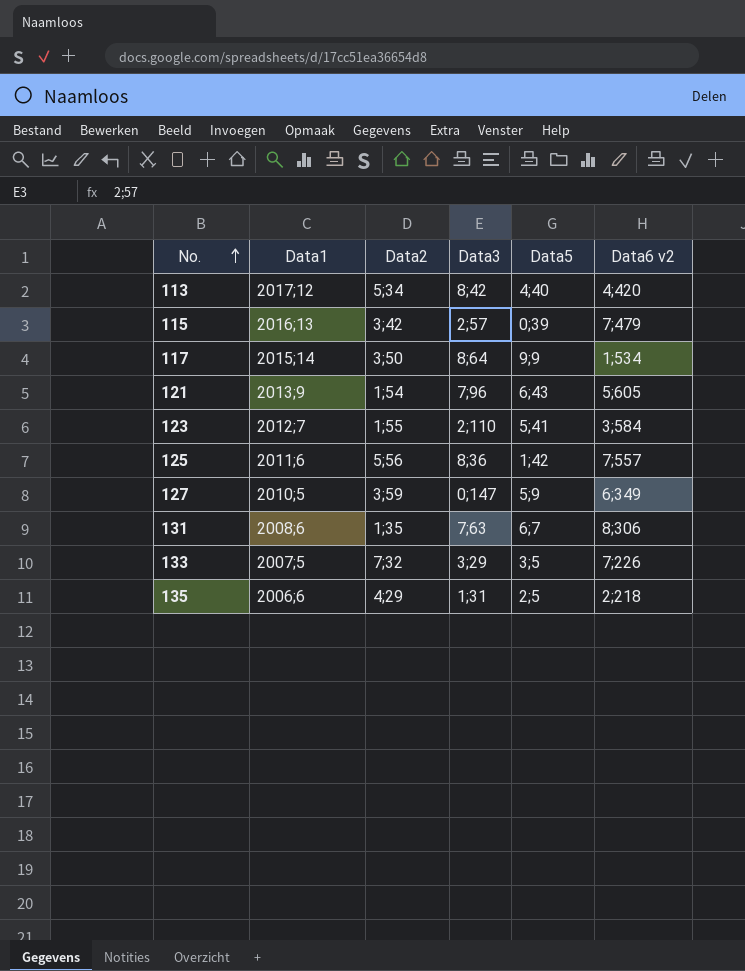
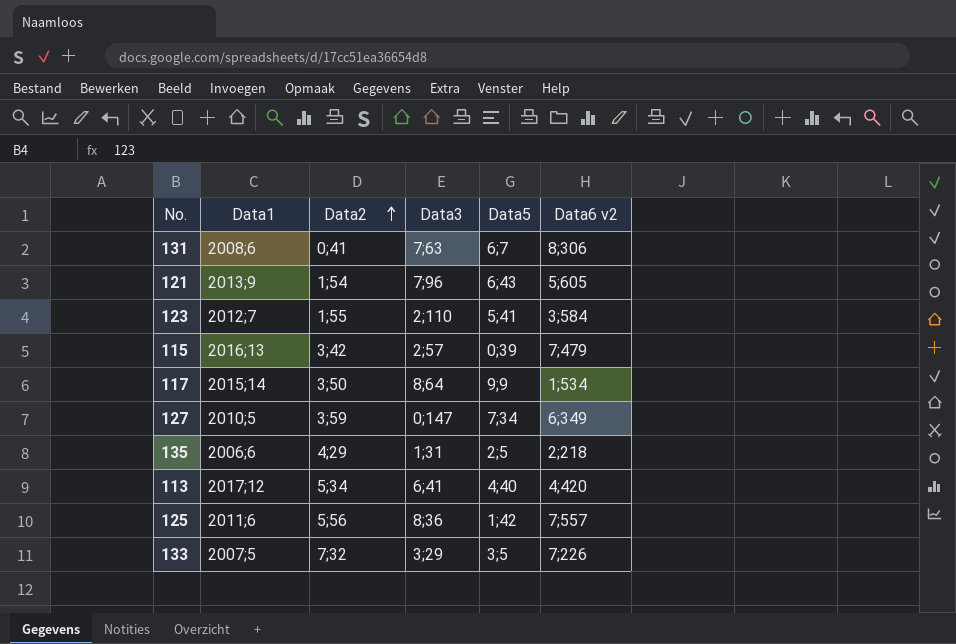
row order: No. ascending -> Data2 ascending
131 | Data2: 1;35 -> 0;41
127 | Data5: 5;9 -> 7;34
113 | Data3: 8;42 -> 6;41

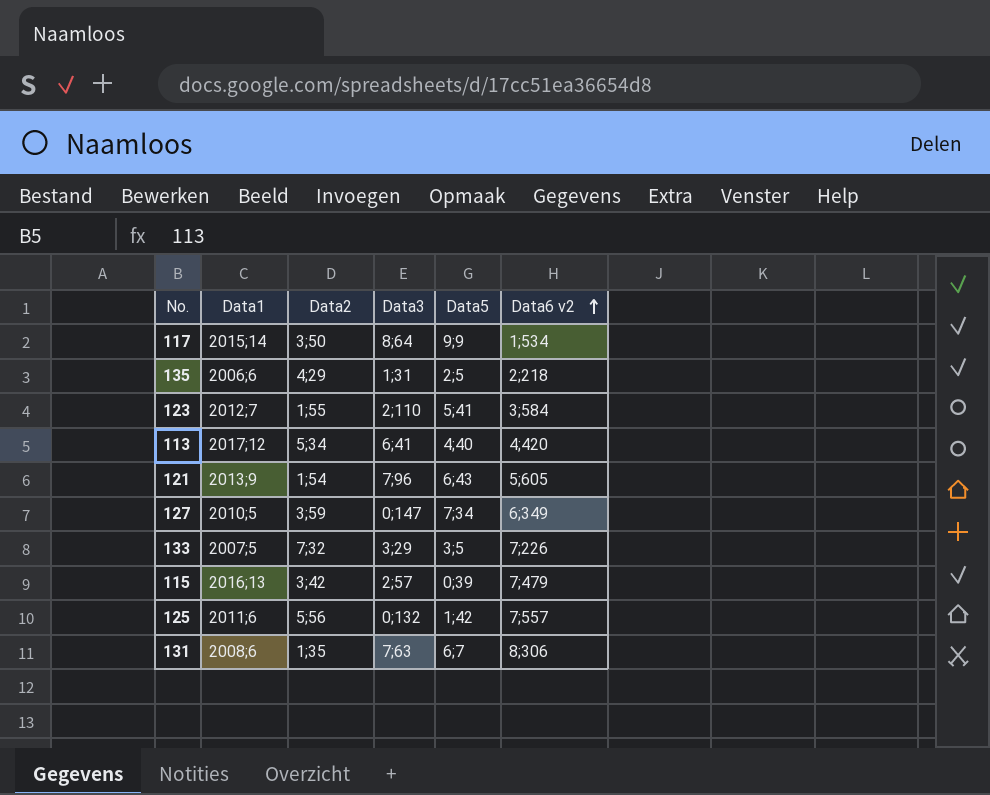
row order: Data2 ascending -> Data6 v2 ascending
125 | Data3: 8;36 -> 0;132
131 | Data2: 0;41 -> 1;35

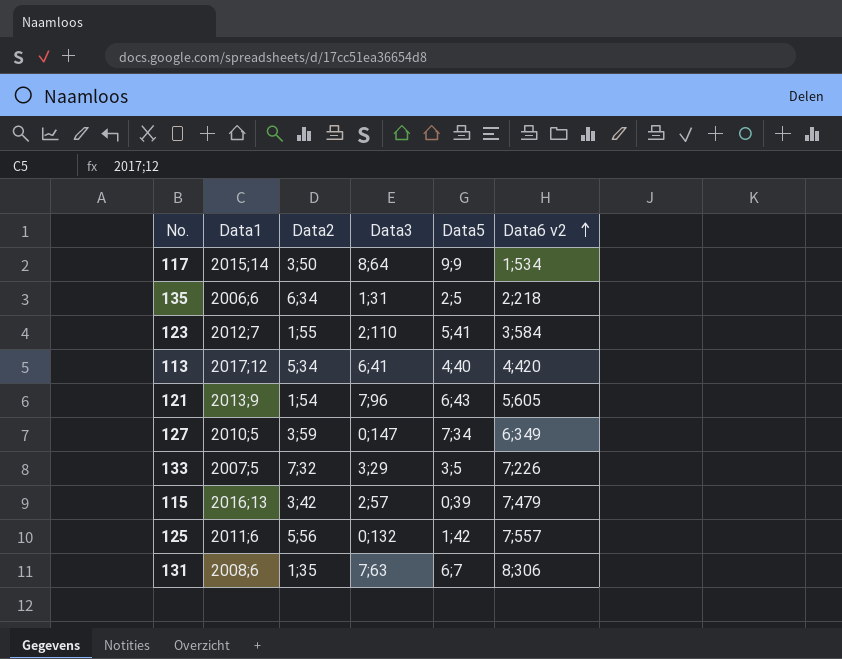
135 | Data2: 4;29 -> 6;34

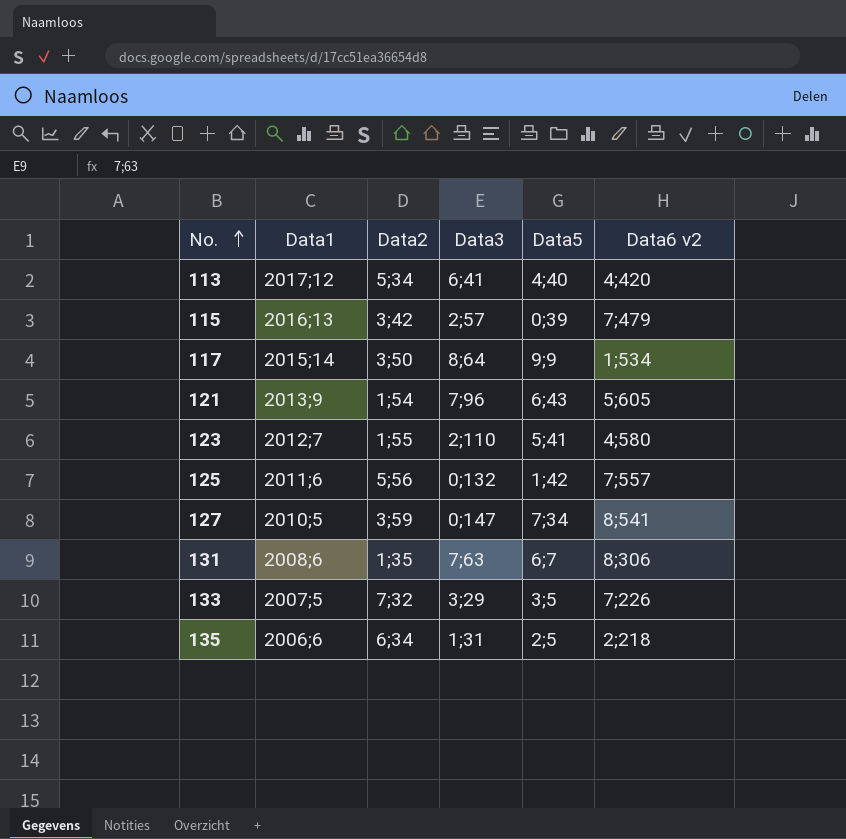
row order: Data6 v2 ascending -> No. ascending
123 | Data6 v2: 3;584 -> 4;580
127 | Data6 v2: 6;349 -> 8;541

